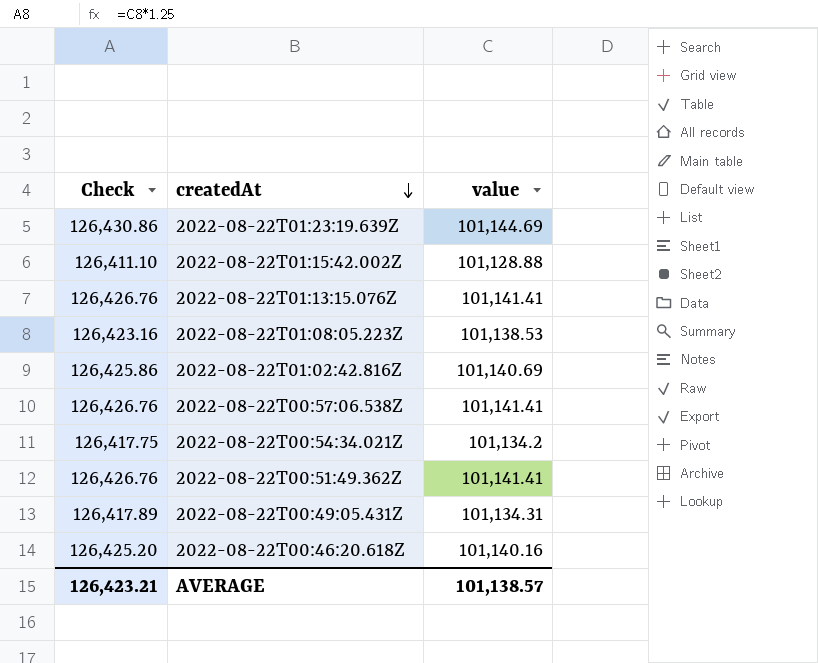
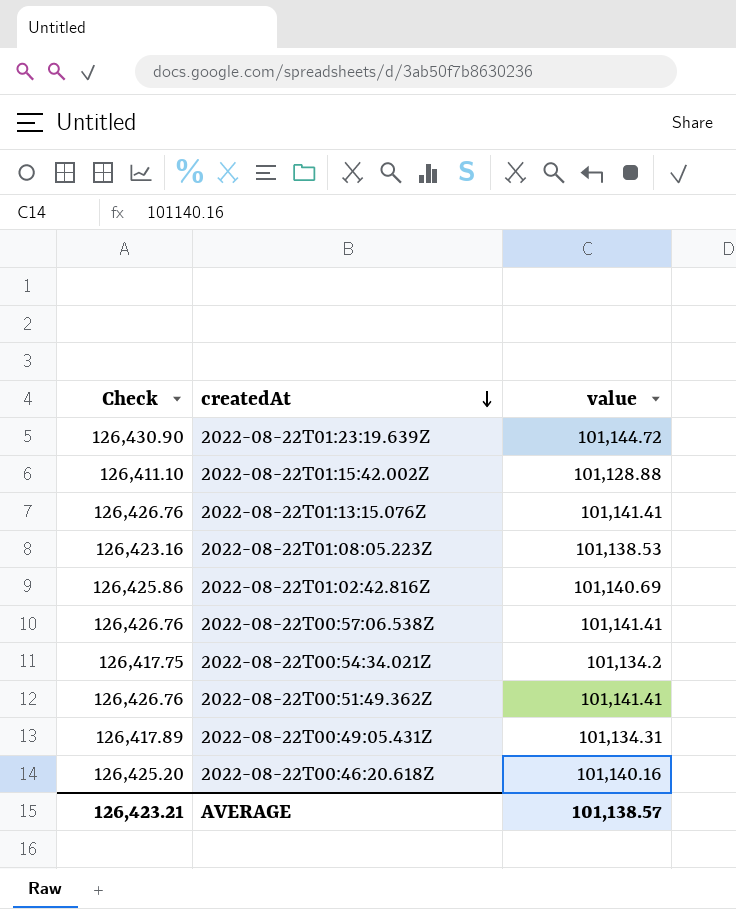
2022-08-22T01:23:19.639Z | Check: 126,430.86 -> 126,430.90
2022-08-22T01:23:19.639Z | value: 101,144.69 -> 101,144.72

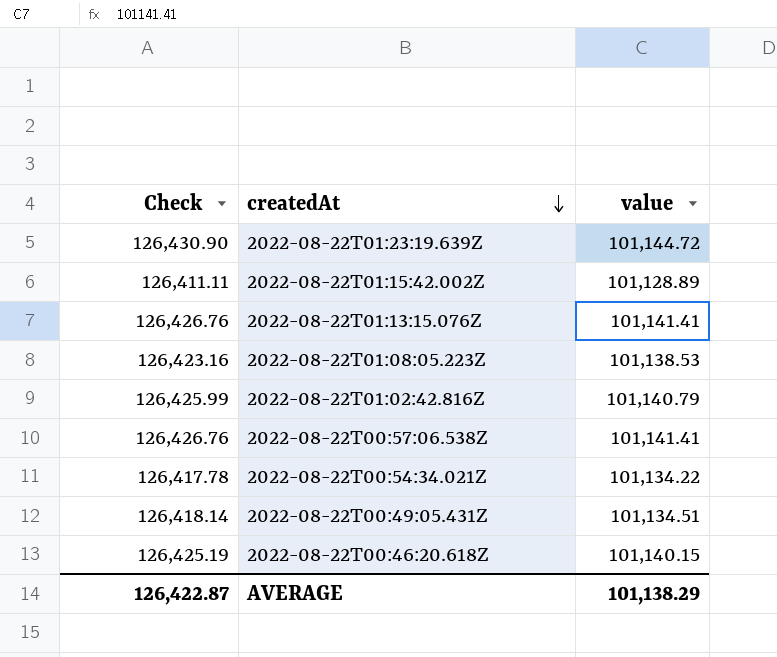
row 2022-08-22T00:51:49.362Z: 126,426.76 | 101,141.41 -> none
2022-08-22T01:15:42.002Z | Check: 126,411.10 -> 126,411.11
2022-08-22T01:15:42.002Z | value: 101,128.88 -> 101,128.89
2022-08-22T01:02:42.816Z | Check: 126,425.86 -> 126,425.99
2022-08-22T01:02:42.816Z | value: 101,140.69 -> 101,140.79
2022-08-22T00:54:34.021Z | Check: 126,417.75 -> 126,417.78
2022-08-22T00:54:34.021Z | value: 101,134.2 -> 101,134.22
2022-08-22T00:49:05.431Z | Check: 126,417.89 -> 126,418.14
2022-08-22T00:49:05.431Z | value: 101,134.31 -> 101,134.51
2022-08-22T00:46:20.618Z | Check: 126,425.20 -> 126,425.19
2022-08-22T00:46:20.618Z | value: 101,140.16 -> 101,140.15
AVERAGE | Check: 126,423.21 -> 126,422.87
AVERAGE | value: 101,138.57 -> 101,138.29

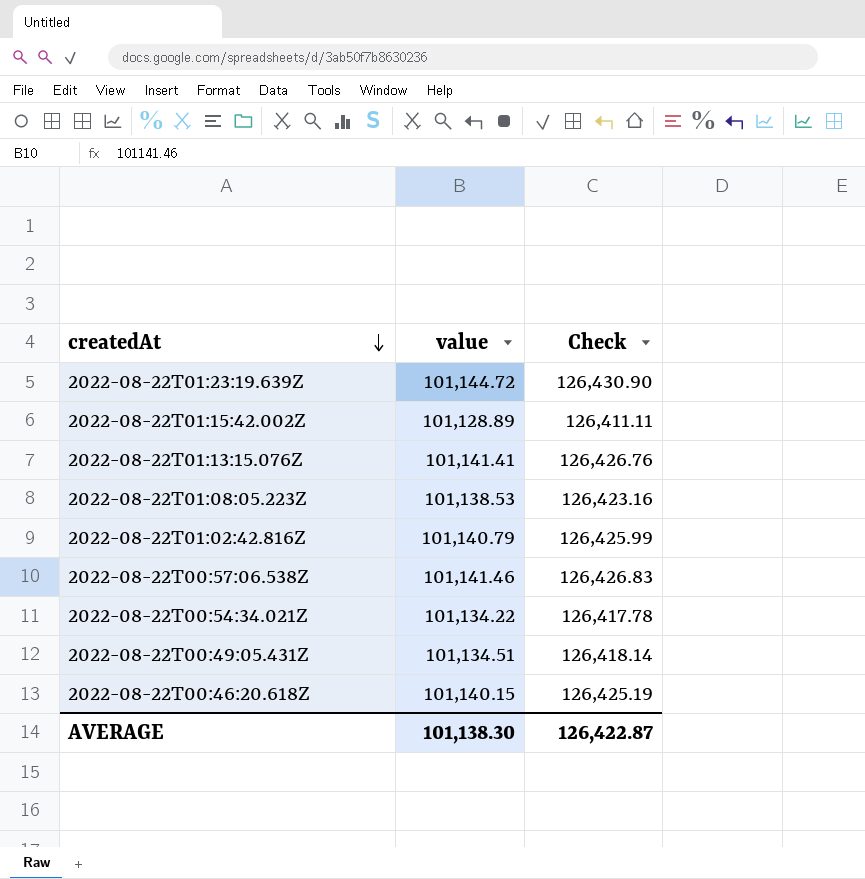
column Check | position: 1 -> 3
2022-08-22T00:57:06.538Z | value: 101,141.41 -> 101,141.46
2022-08-22T00:57:06.538Z | Check: 126,426.76 -> 126,426.83
AVERAGE | value: 101,138.29 -> 101,138.30

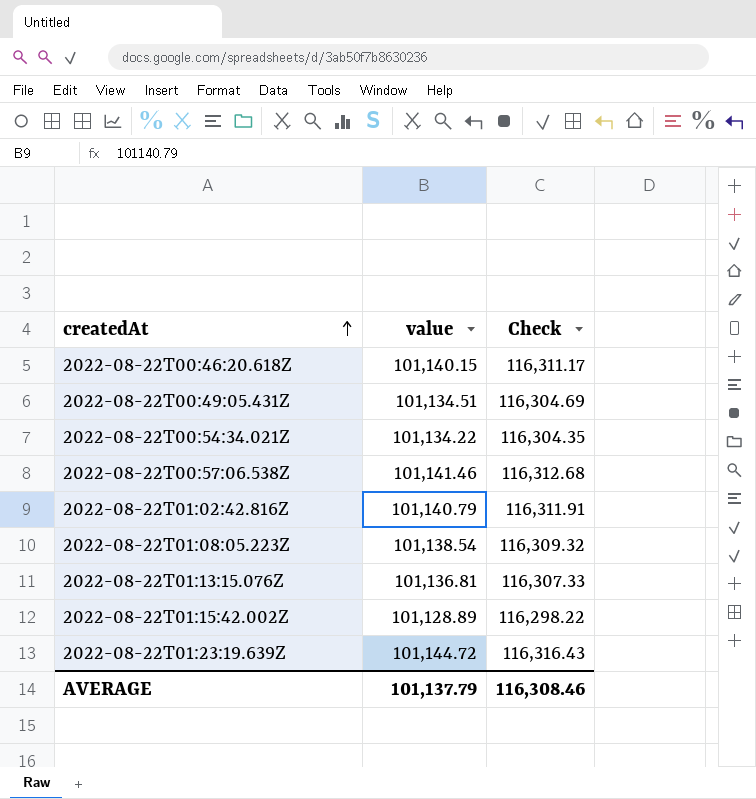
row order: createdAt descending -> createdAt ascending
column Check | formula: [value] * 1.25 -> [value] * 1.15
2022-08-22T01:08:05.223Z | value: 101,138.53 -> 101,138.54
2022-08-22T01:13:15.076Z | value: 101,141.41 -> 101,136.81
AVERAGE | value: 101,138.30 -> 101,137.79
AVERAGE | Check: 126,422.87 -> 116,308.46

